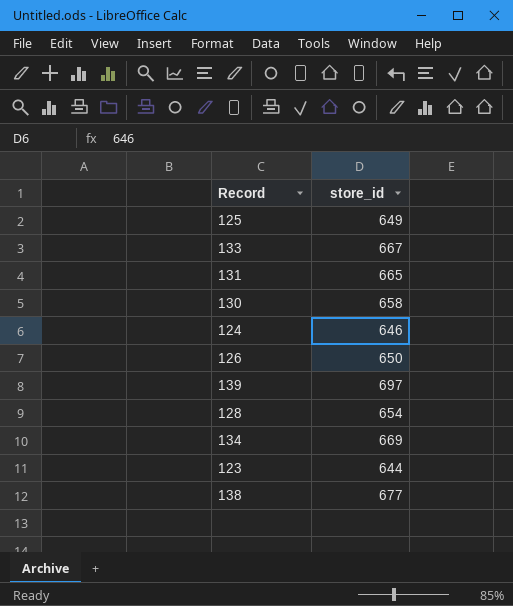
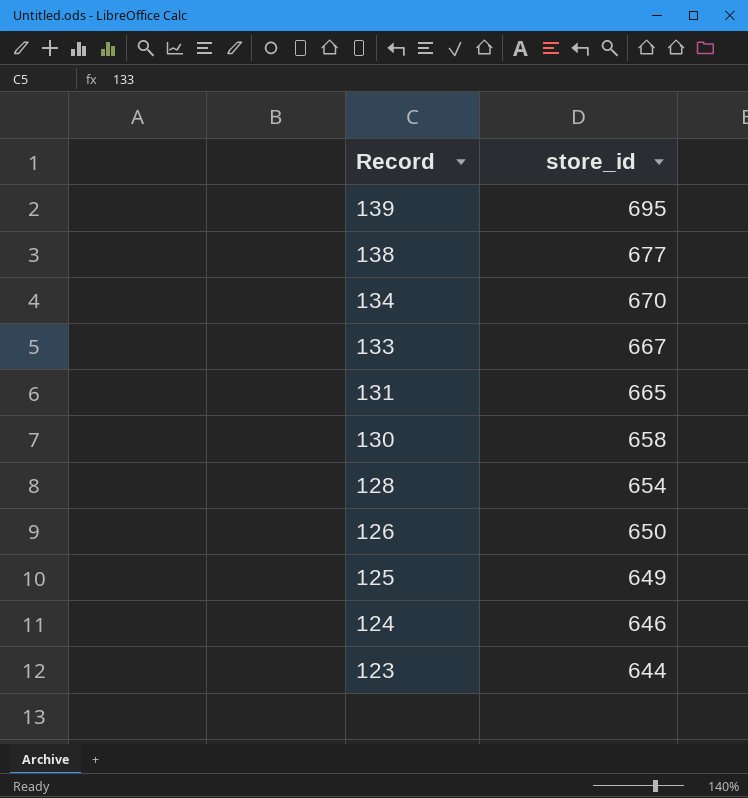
row order: none -> Record descending
139 | store_id: 697 -> 695
134 | store_id: 669 -> 670

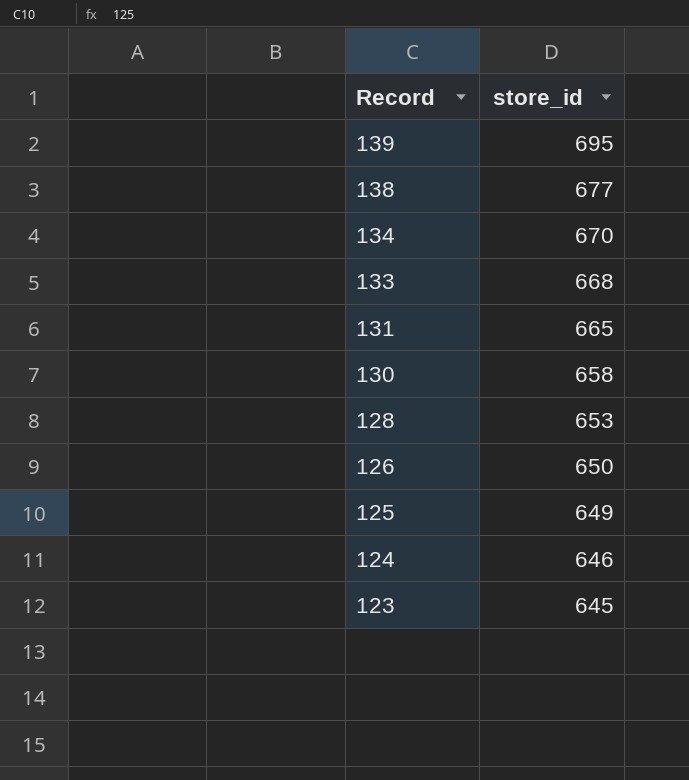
133 | store_id: 667 -> 668
128 | store_id: 654 -> 653
123 | store_id: 644 -> 645

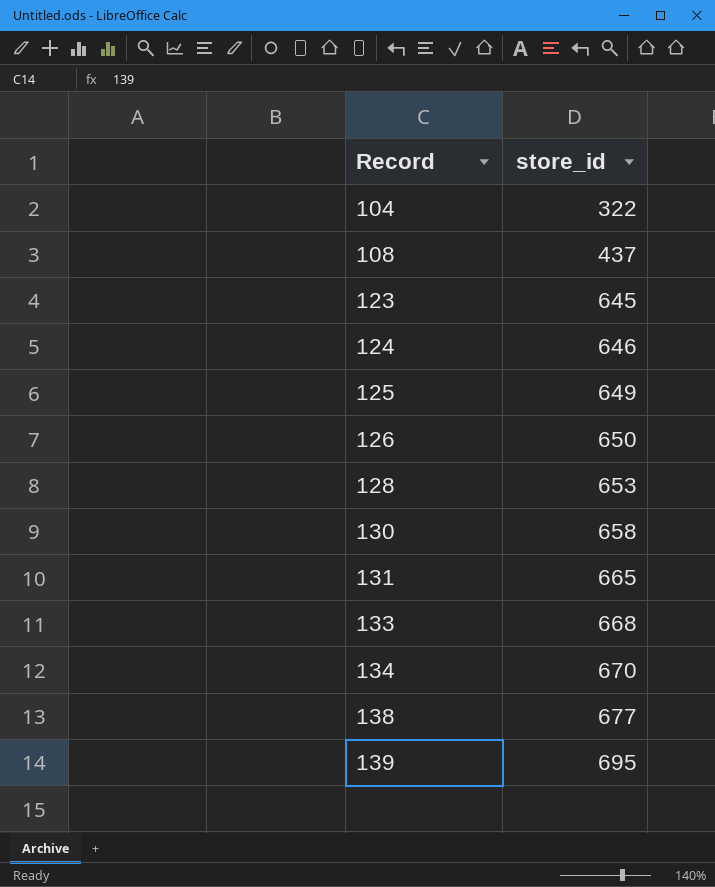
row order: Record descending -> Record ascending
row 104: none -> 322
row 108: none -> 437

